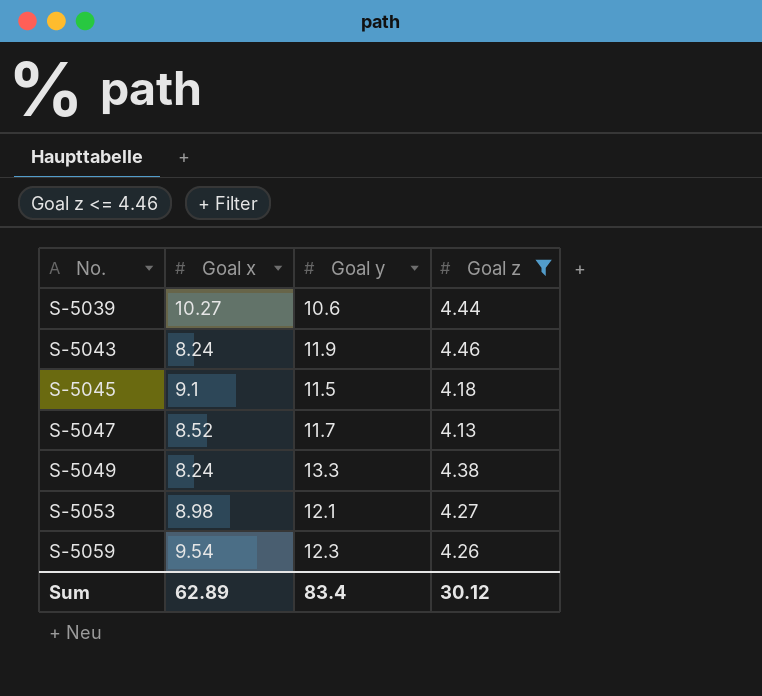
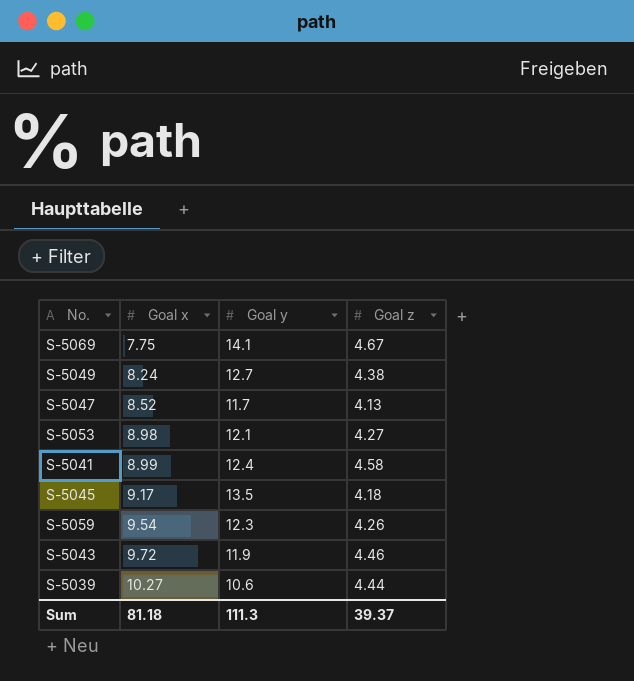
filter: Goal z <= 4.46 -> none
row order: No. ascending -> Goal x ascending
S-5049 | Goal y: 13.3 -> 12.7
S-5045 | Goal x: 9.1 -> 9.17
S-5045 | Goal y: 11.5 -> 13.5
S-5043 | Goal x: 8.24 -> 9.72
Sum | Goal x: 62.89 -> 81.18
Sum | Goal y: 83.4 -> 111.3
Sum | Goal z: 30.12 -> 39.37

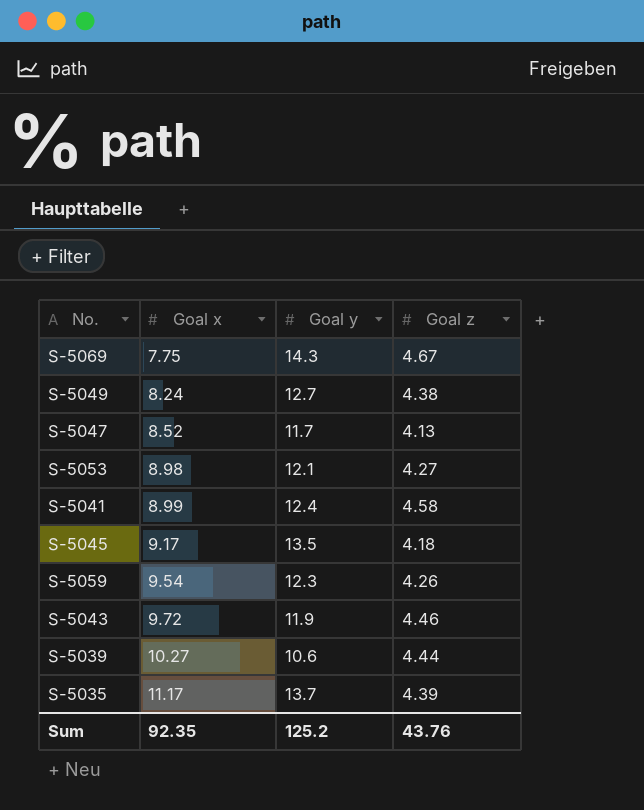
S-5069 | Goal y: 14.1 -> 14.3
row S-5035: none -> 11.17 | 13.7 | 4.39
Sum | Goal x: 81.18 -> 92.35
Sum | Goal y: 111.3 -> 125.2
Sum | Goal z: 39.37 -> 43.76

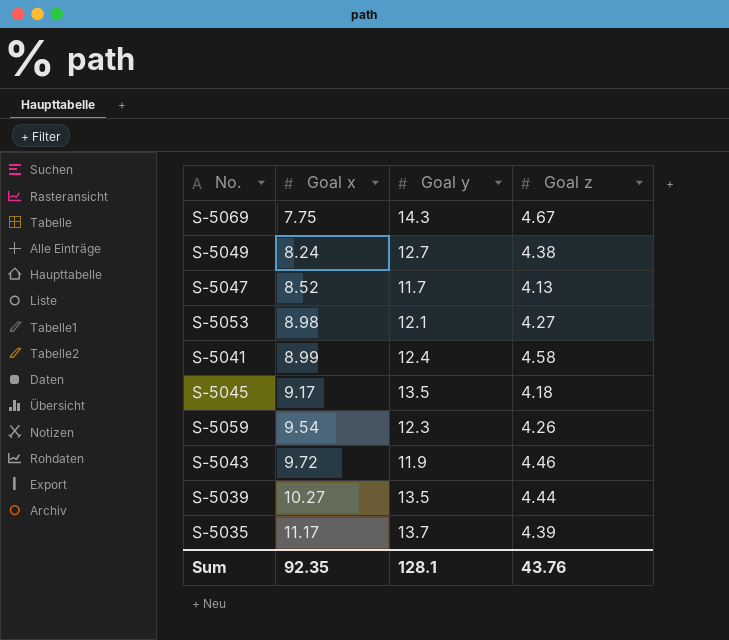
S-5039 | Goal y: 10.6 -> 13.5
Sum | Goal y: 125.2 -> 128.1

